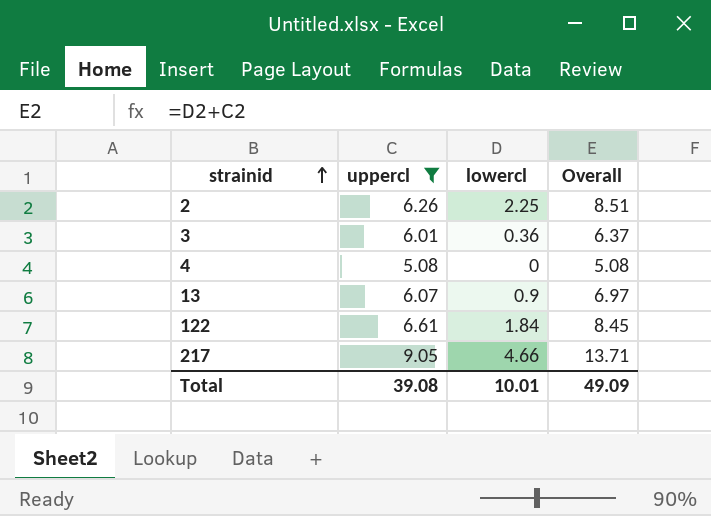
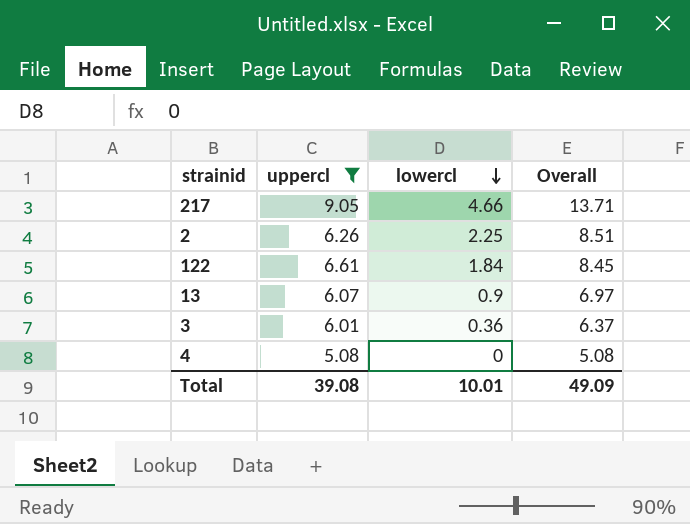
row order: strainid ascending -> lowercl descending

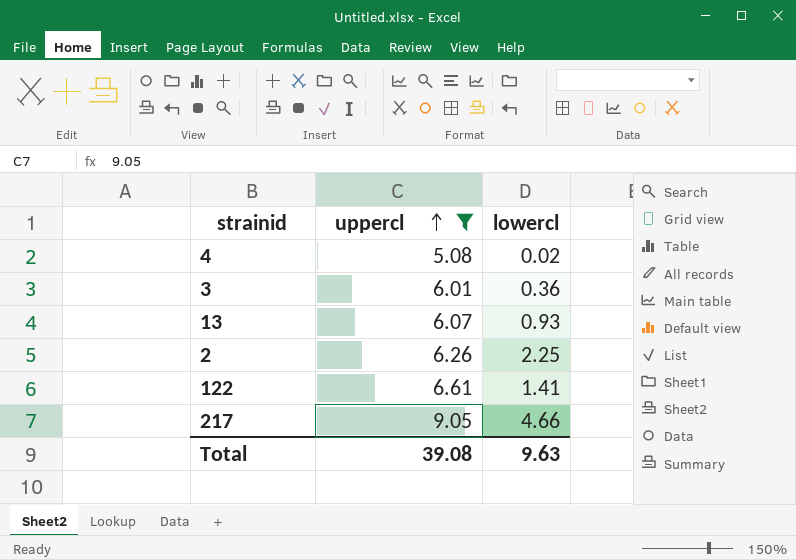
row order: lowercl descending -> uppercl ascending
column Overall | formula: [uppercl] + [lowercl] -> none
4 | lowercl: 0 -> 0.02
13 | lowercl: 0.9 -> 0.93
122 | lowercl: 1.84 -> 1.41
Total | lowercl: 10.01 -> 9.63

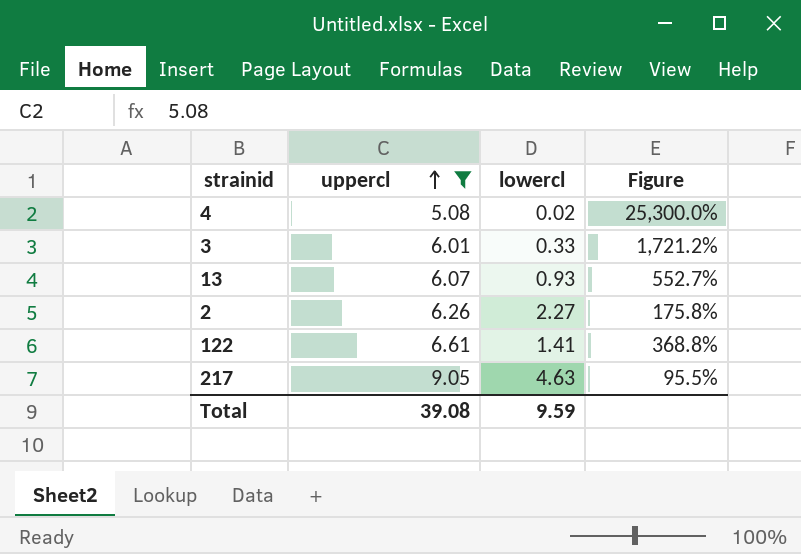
column Figure | formula: none -> ([uppercl] - [lowercl]) / [lowercl]
3 | lowercl: 0.36 -> 0.33
2 | lowercl: 2.25 -> 2.27
217 | lowercl: 4.66 -> 4.63
Total | lowercl: 9.63 -> 9.59

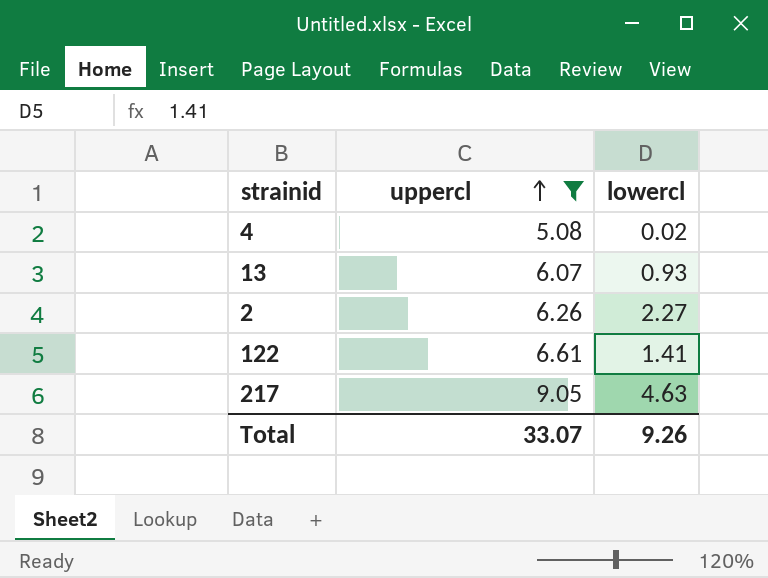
column Figure | formula: ([uppercl] - [lowercl]) / [lowercl] -> none
row 3: 6.01 | 0.33 | 1,721.2% -> none
Total | uppercl: 39.08 -> 33.07
Total | lowercl: 9.59 -> 9.26

